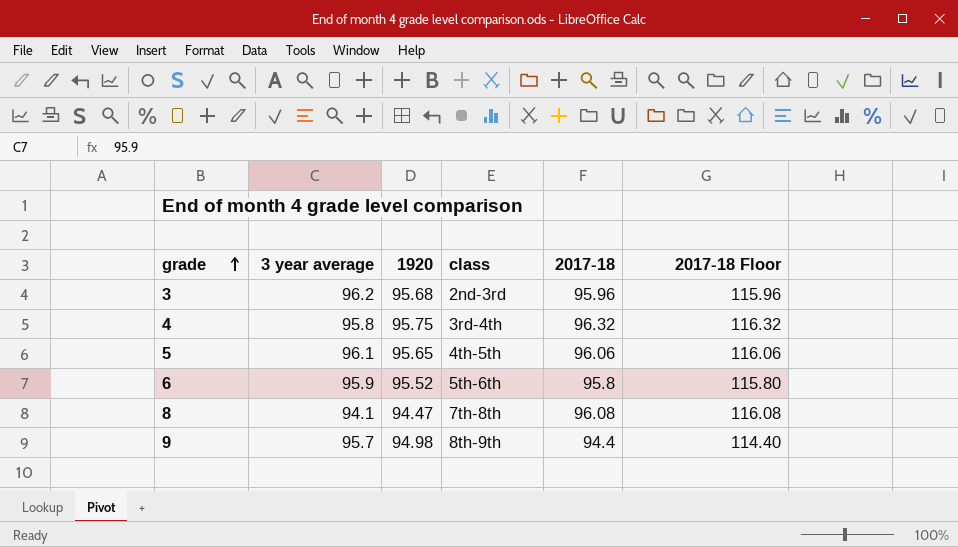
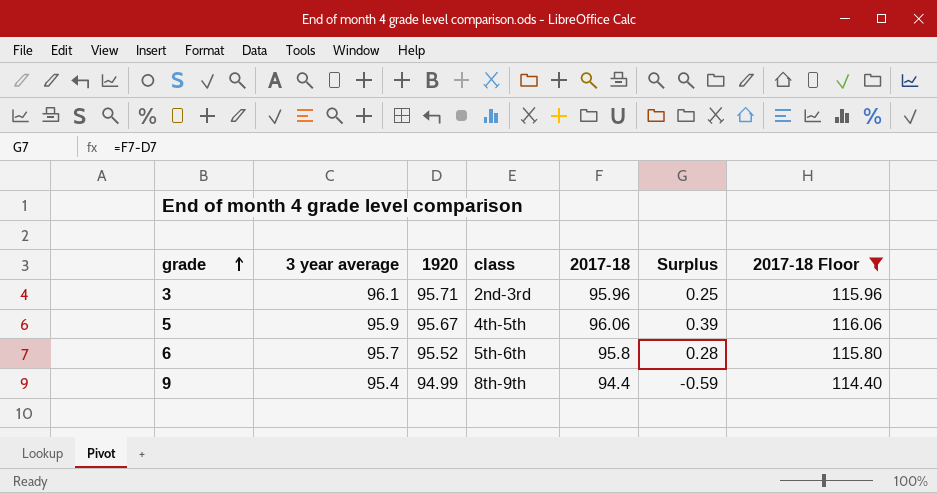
filter: none -> 2017-18 Floor <= 116.06
column Surplus | formula: none -> [2017-18] - [1920]
3 | 3 year average: 96.2 -> 96.1
3 | 1920: 95.68 -> 95.71
5 | 3 year average: 96.1 -> 95.9
5 | 1920: 95.65 -> 95.67
6 | 3 year average: 95.9 -> 95.7
9 | 3 year average: 95.7 -> 95.4
9 | 1920: 94.98 -> 94.99

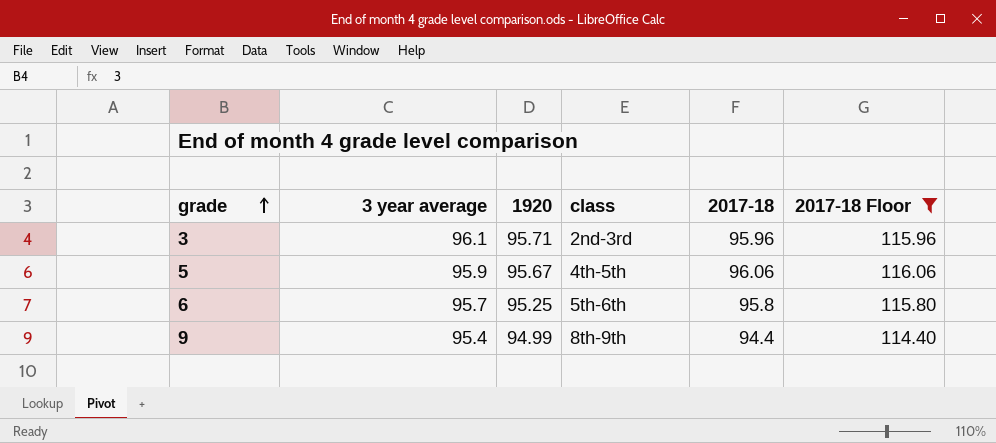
column Surplus | formula: [2017-18] - [1920] -> none
6 | 1920: 95.52 -> 95.25

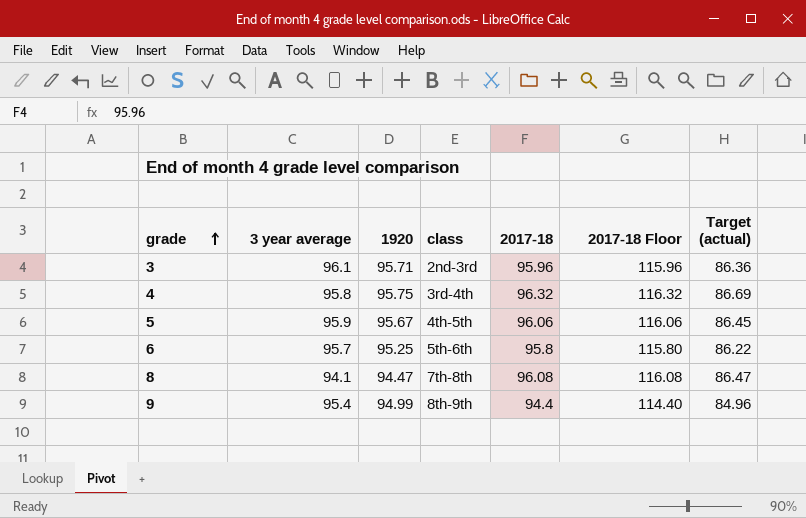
filter: 2017-18 Floor <= 116.06 -> none
column Target (actual) | formula: none -> [2017-18] * 0.9

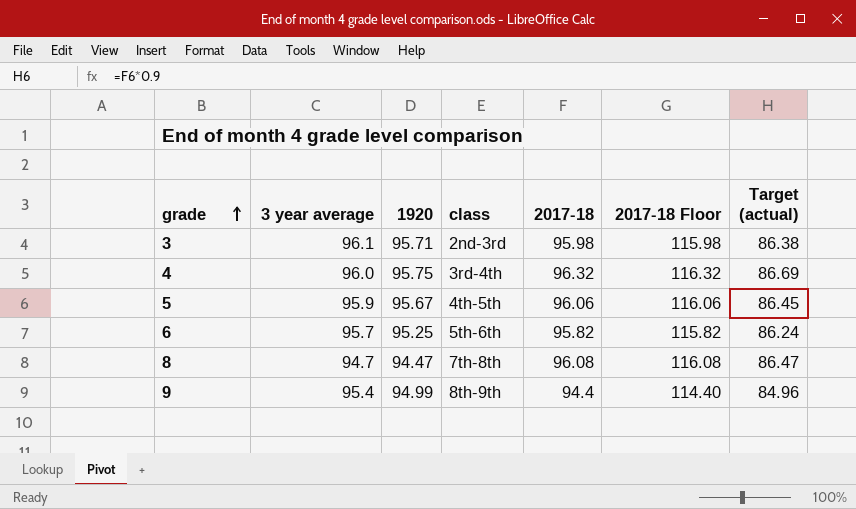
3 | 2017-18: 95.96 -> 95.98
3 | 2017-18 Floor: 115.96 -> 115.98
3 | Target (actual): 86.36 -> 86.38
4 | 3 year average: 95.8 -> 96.0
6 | 2017-18: 95.8 -> 95.82
6 | 2017-18 Floor: 115.80 -> 115.82
6 | Target (actual): 86.22 -> 86.24
8 | 3 year average: 94.1 -> 94.7

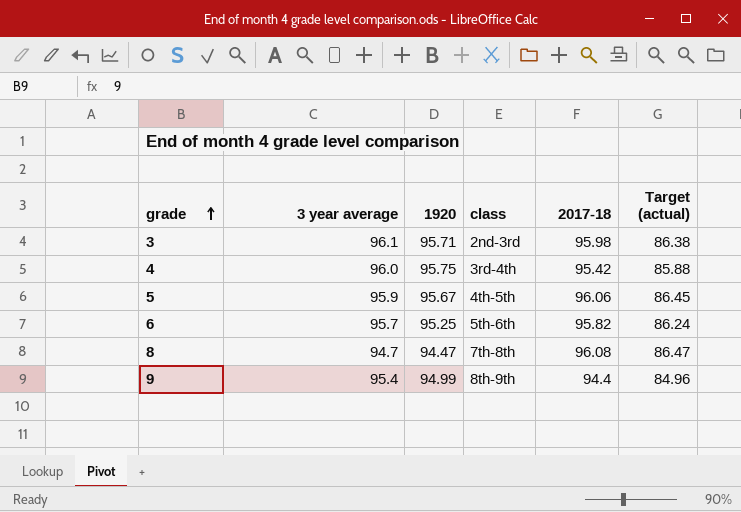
column 2017-18 Floor | formula: [2017-18] + 20 -> none
4 | 2017-18: 96.32 -> 95.42
4 | Target (actual): 86.69 -> 85.88

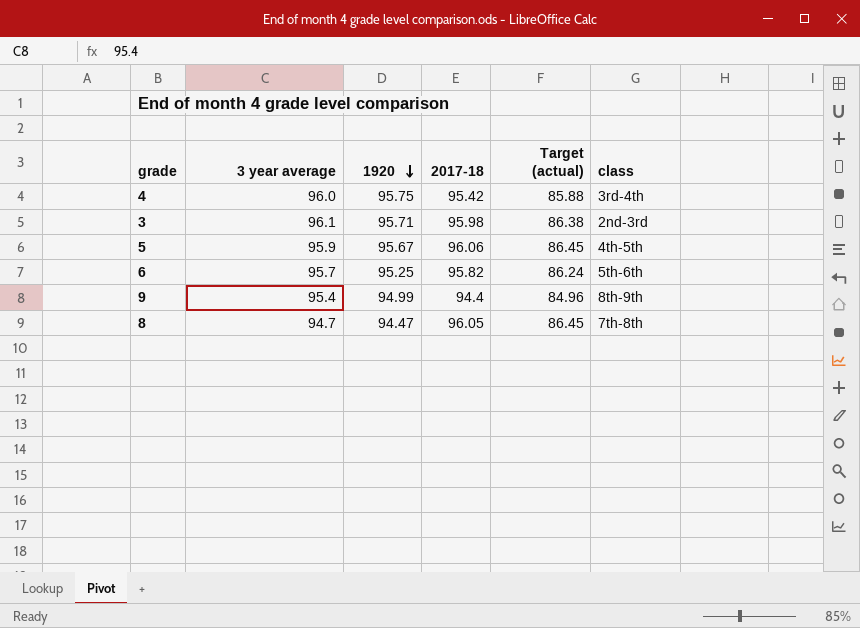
row order: grade ascending -> 1920 descending
column class | position: 4 -> 6
8 | 2017-18: 96.08 -> 96.05
8 | Target (actual): 86.47 -> 86.45

